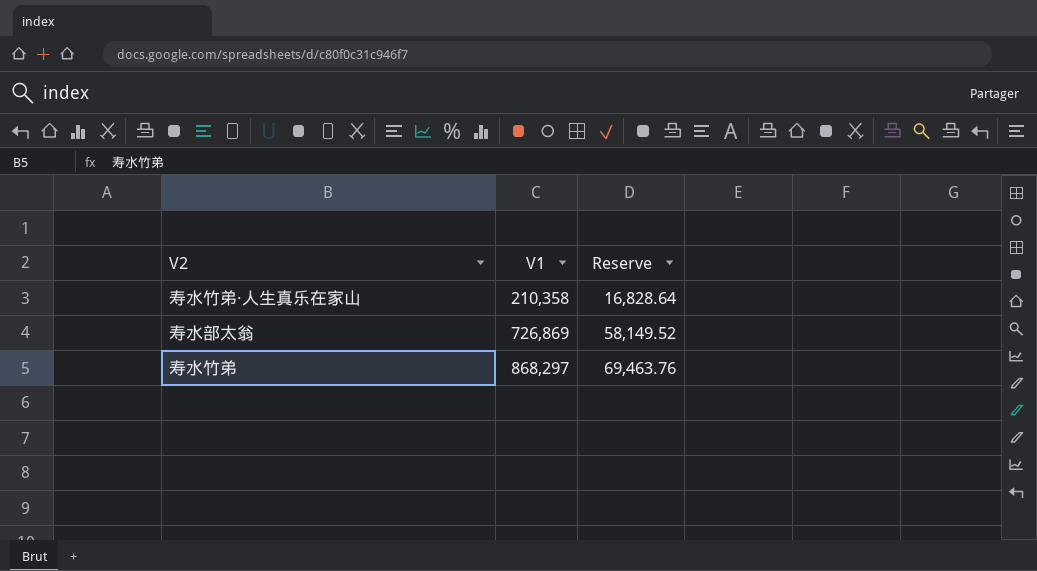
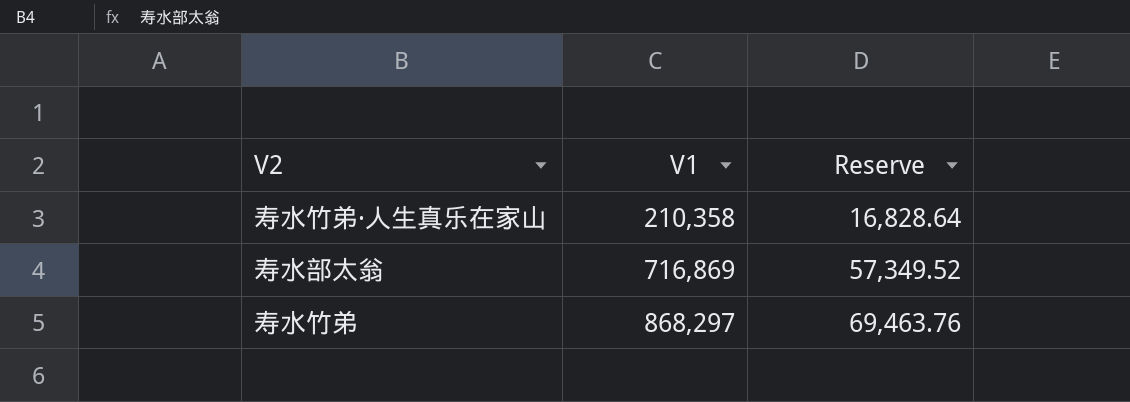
寿水部太翁 | V1: 726,869 -> 716,869
寿水部太翁 | Reserve: 58,149.52 -> 57,349.52

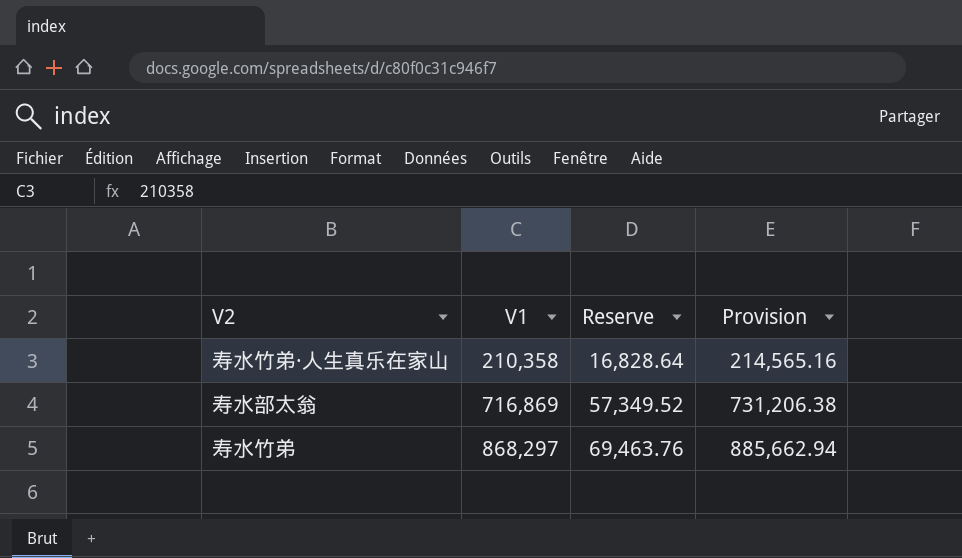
column Provision | formula: none -> [V1] * 1.02

